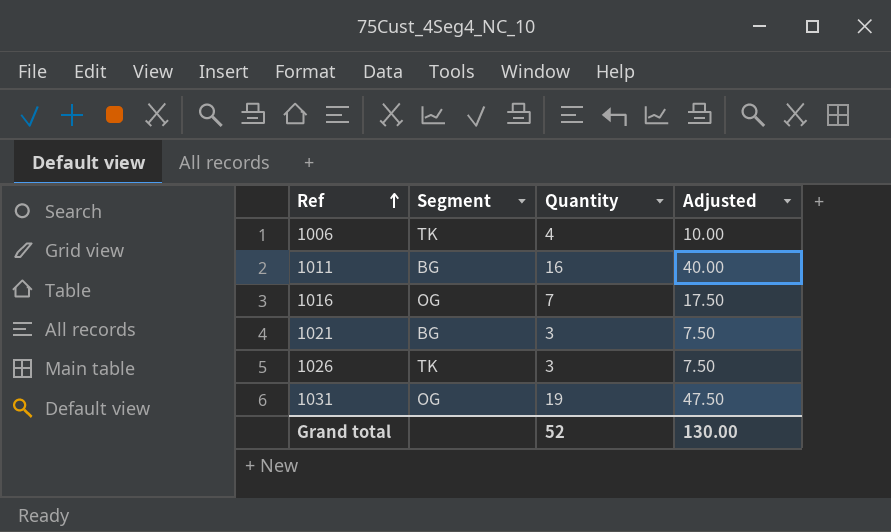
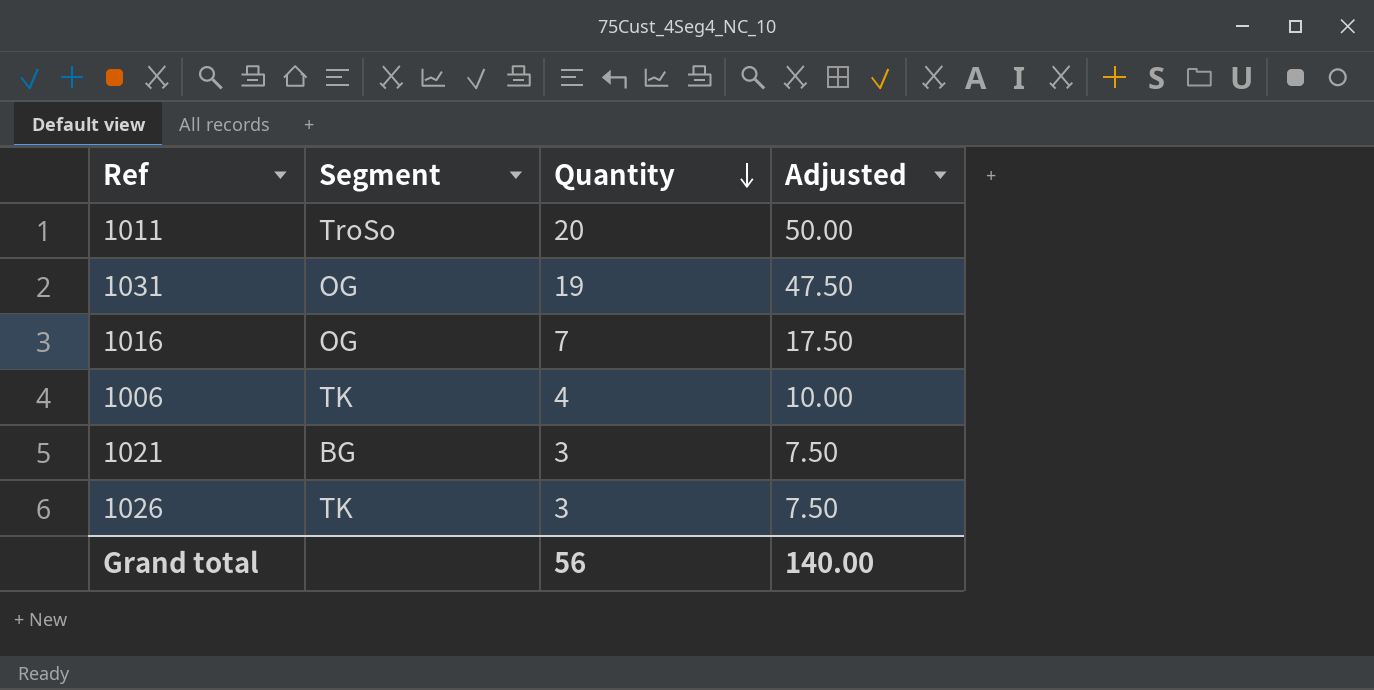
row order: Ref ascending -> Quantity descending
1011 | Segment: BG -> TroSo
1011 | Quantity: 16 -> 20
1011 | Adjusted: 40.00 -> 50.00
Grand total | Quantity: 52 -> 56
Grand total | Adjusted: 130.00 -> 140.00

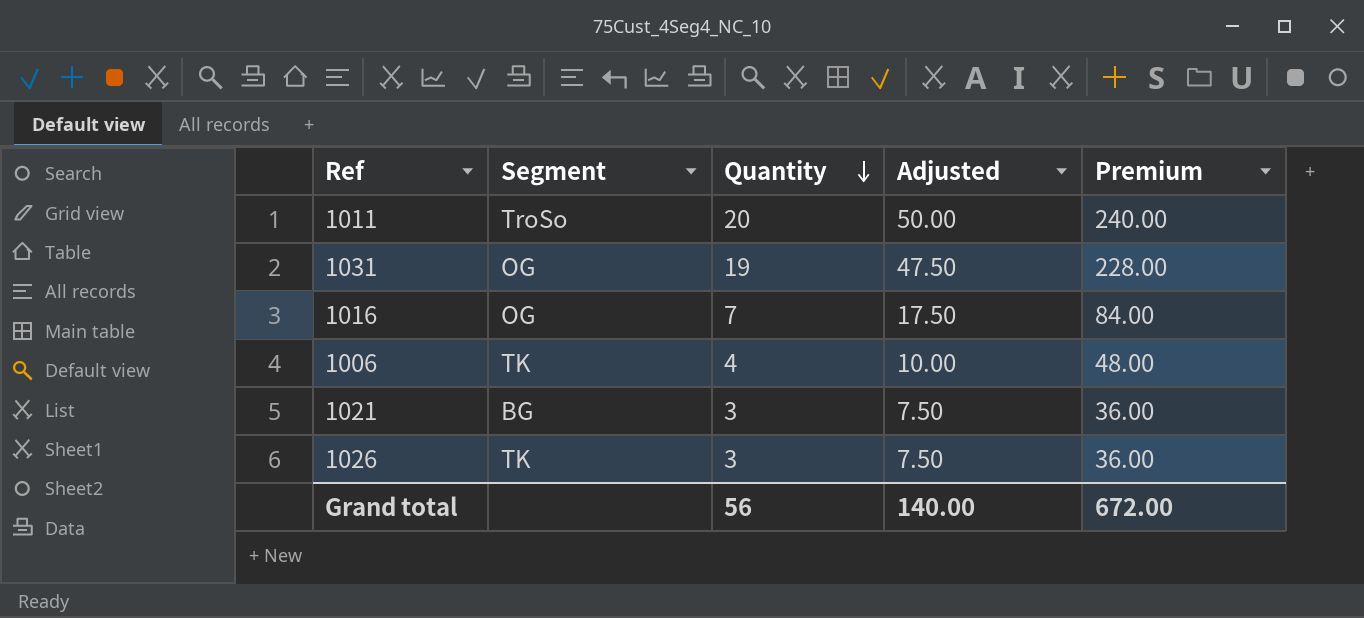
column Premium | formula: none -> [Quantity] * 12

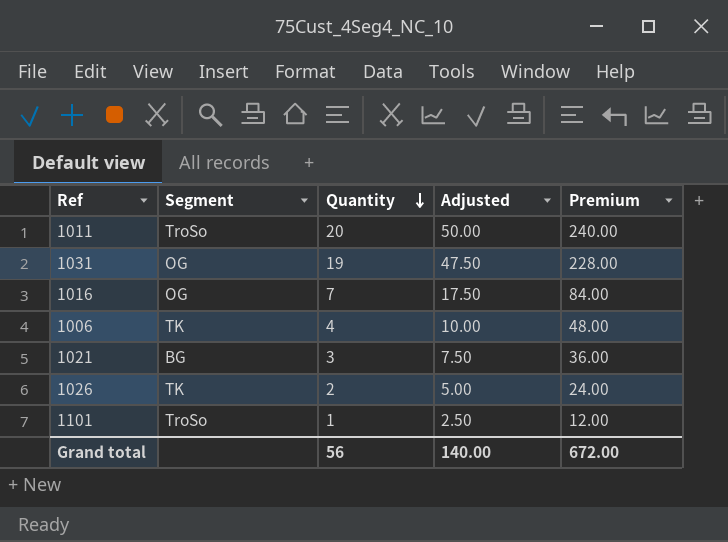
1026 | Quantity: 3 -> 2
1026 | Adjusted: 7.50 -> 5.00
1026 | Premium: 36.00 -> 24.00
row 1101: none -> TroSo | 1 | 2.50 | 12.00

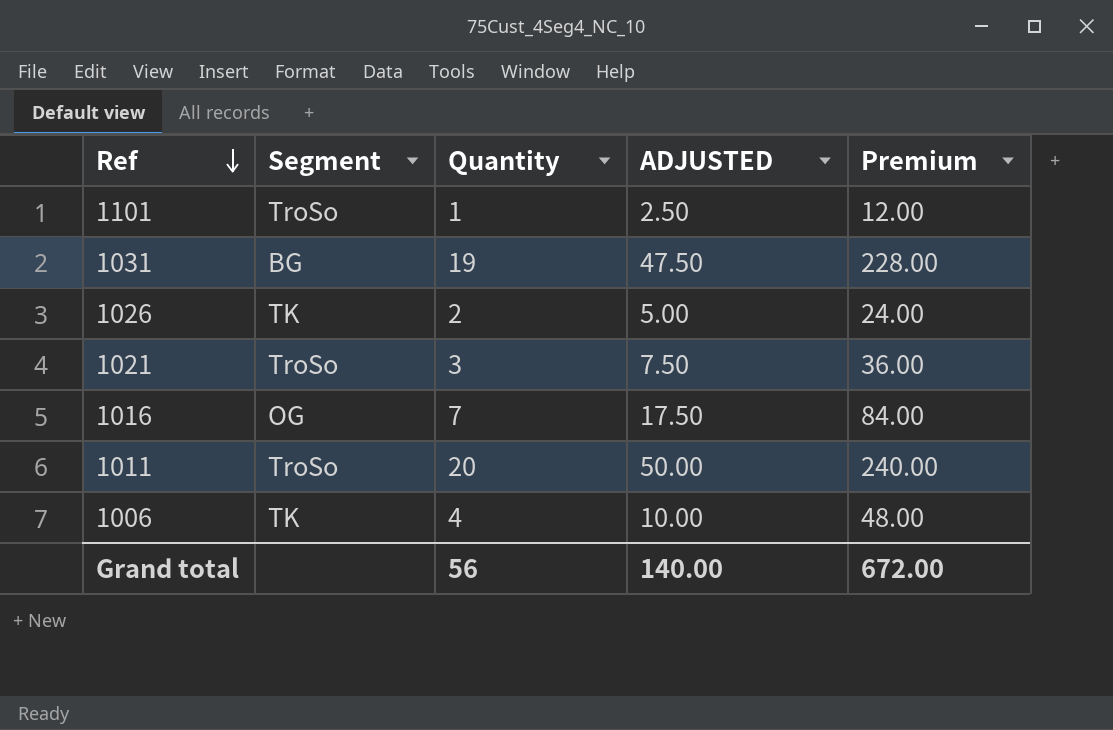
row order: Quantity descending -> Ref descending
column name: Adjusted -> ADJUSTED
1031 | Segment: OG -> BG
1021 | Segment: BG -> TroSo

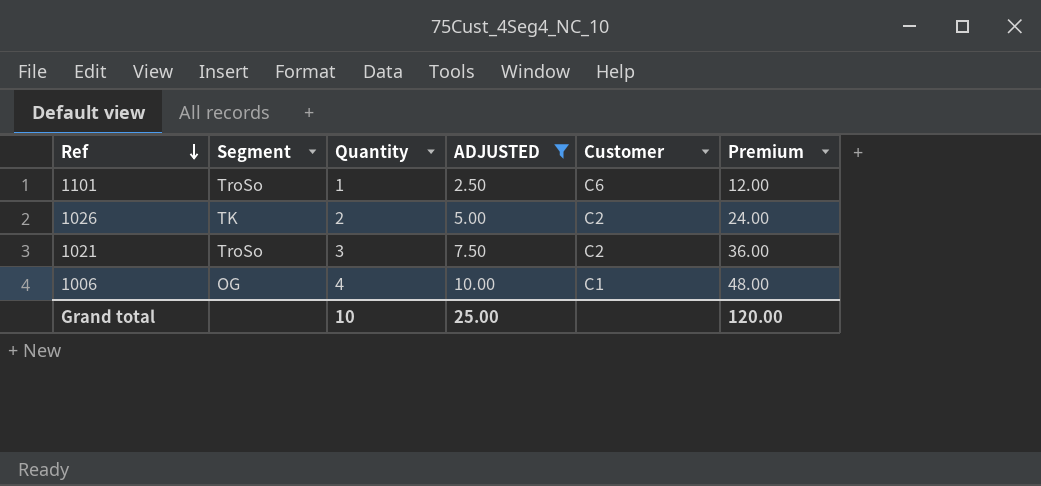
filter: none -> ADJUSTED <= 10.00
column Customer | position: none -> 5
1006 | Segment: TK -> OG
Grand total | Quantity: 56 -> 10
Grand total | ADJUSTED: 140.00 -> 25.00
Grand total | Premium: 672.00 -> 120.00

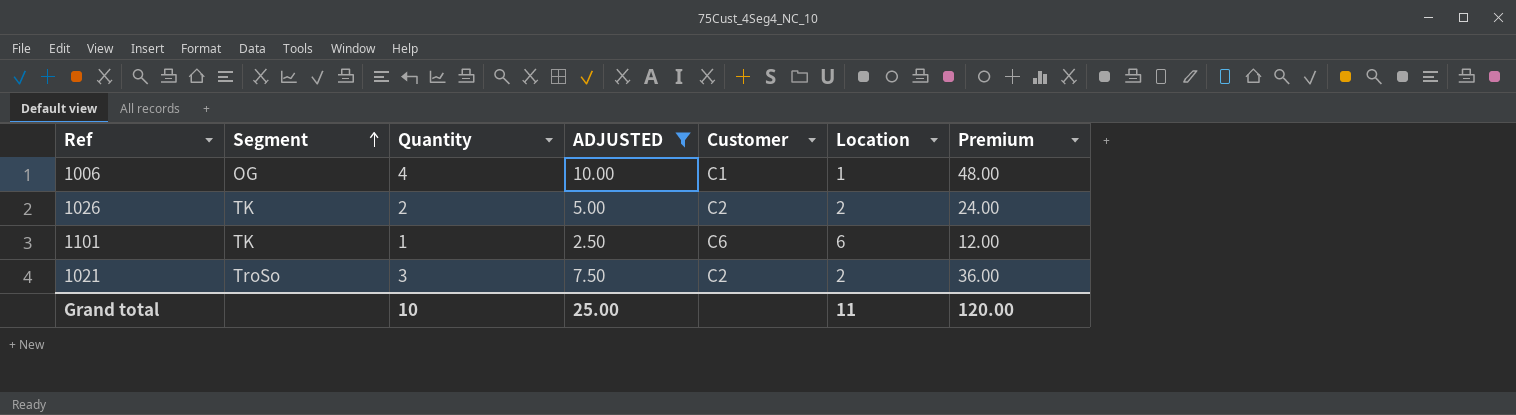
row order: Ref descending -> Segment ascending
column Location | position: none -> 6
1101 | Segment: TroSo -> TK

